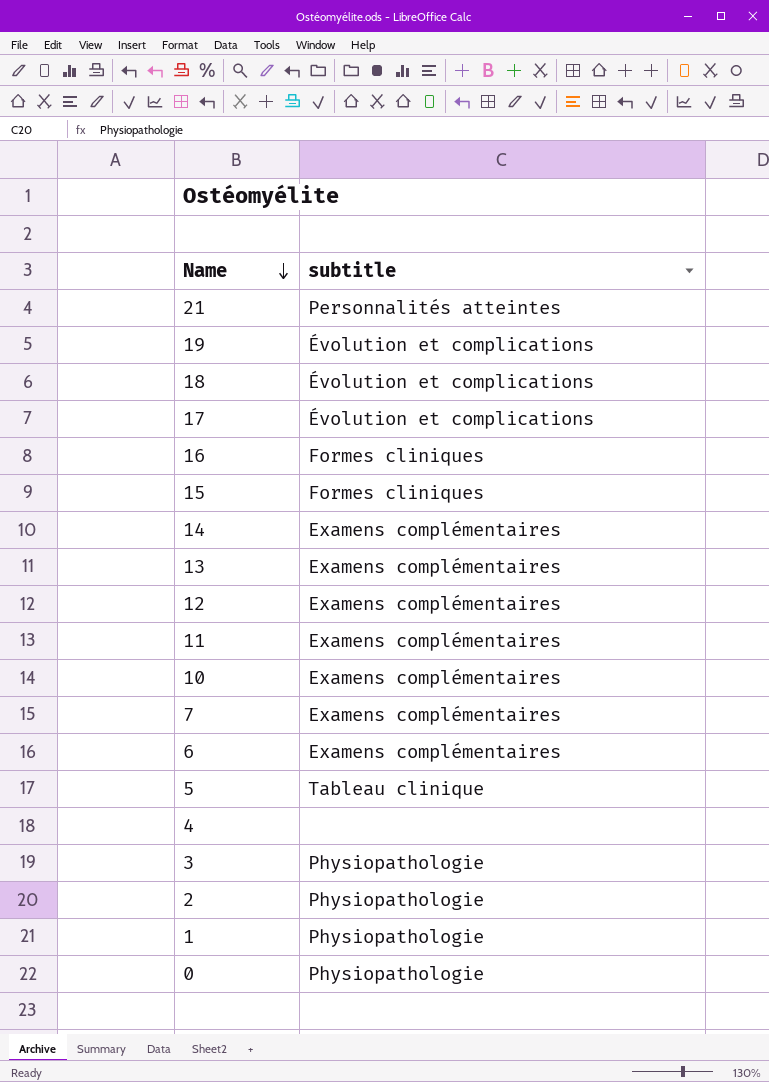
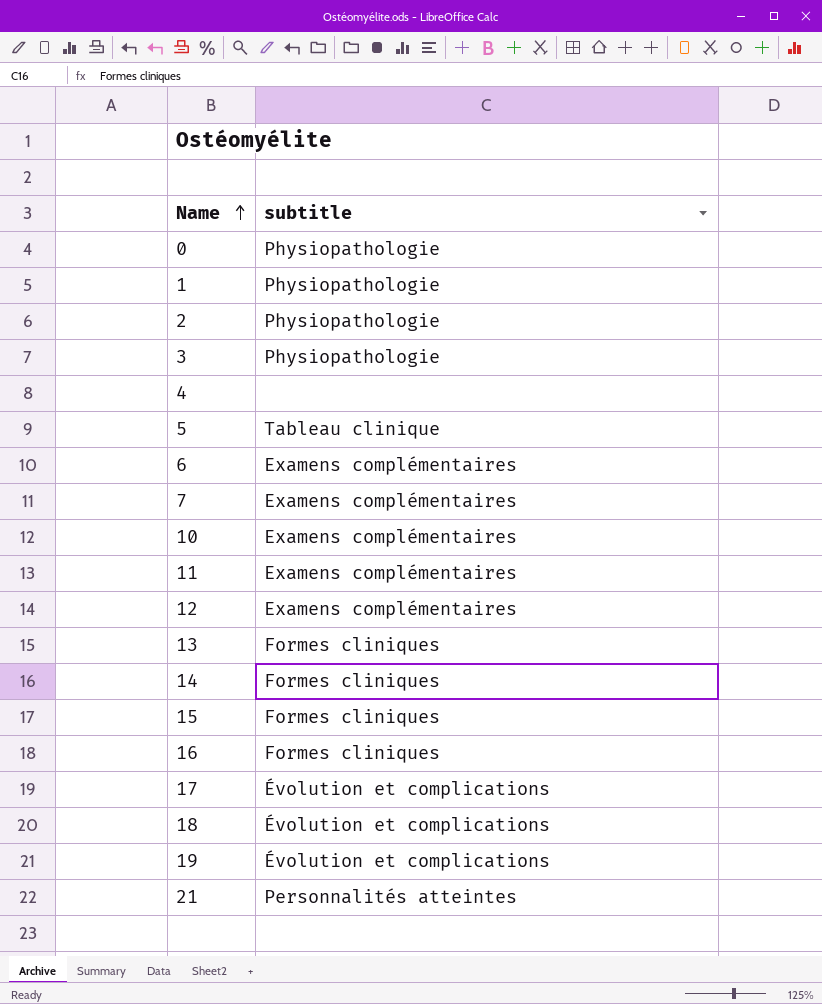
row order: Name descending -> Name ascending
13 | subtitle: Examens complémentaires -> Formes cliniques
14 | subtitle: Examens complémentaires -> Formes cliniques

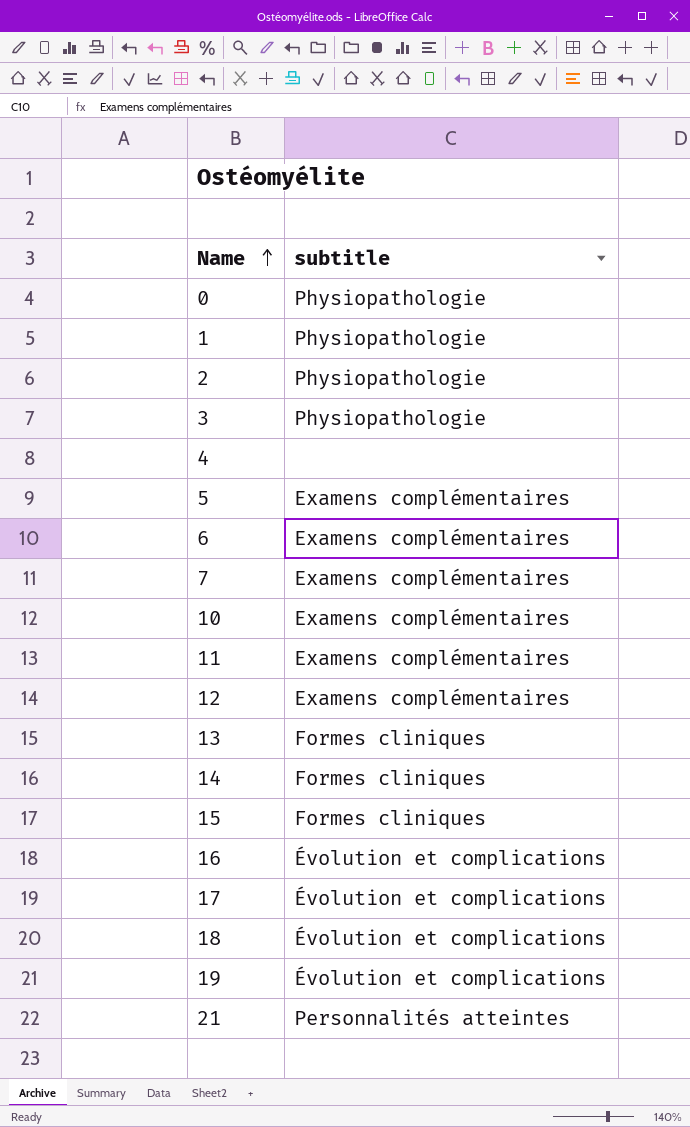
5 | subtitle: Tableau clinique -> Examens complémentaires
16 | subtitle: Formes cliniques -> Évolution et complications

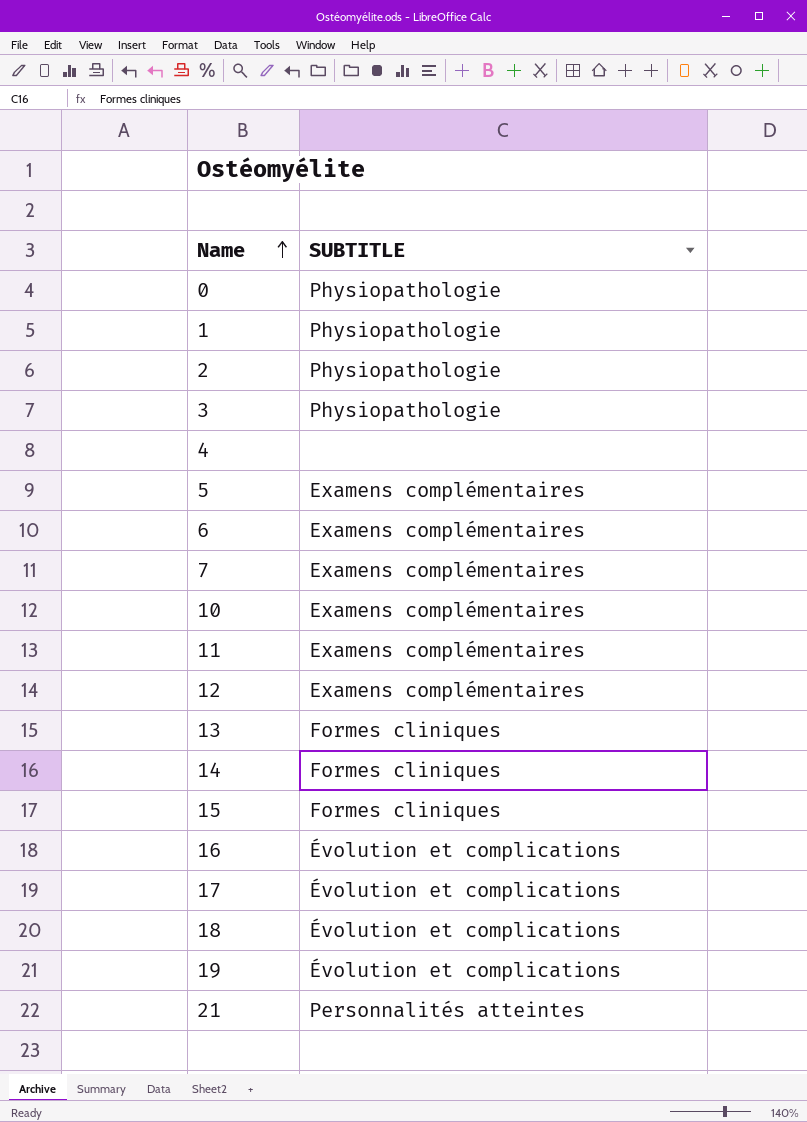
column name: subtitle -> SUBTITLE

